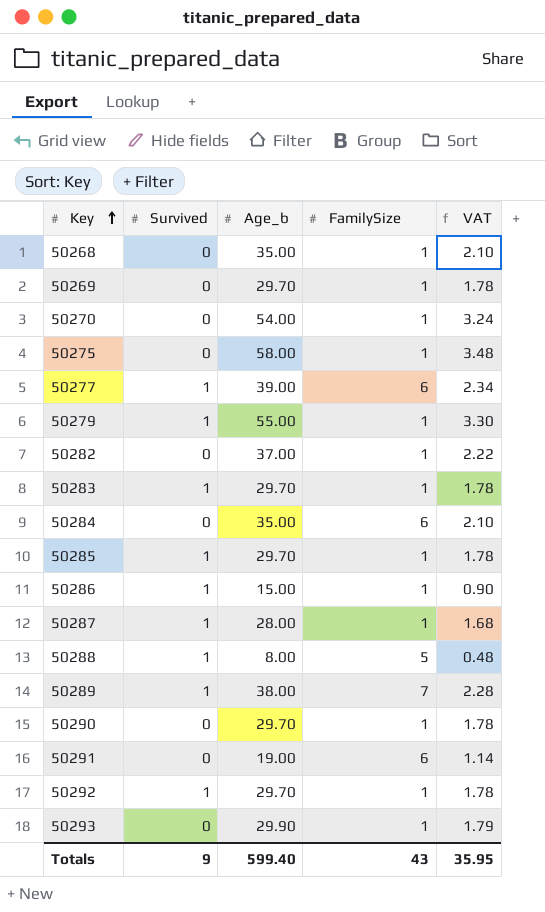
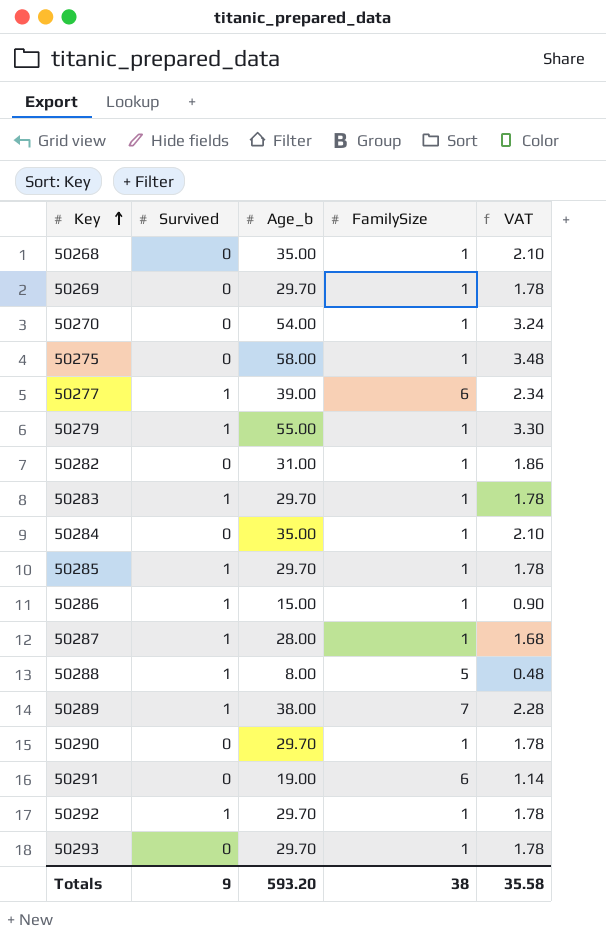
50282 | Age_b: 37.00 -> 31.00
50282 | VAT: 2.22 -> 1.86
50284 | FamilySize: 6 -> 1
50293 | Age_b: 29.90 -> 29.70
50293 | VAT: 1.79 -> 1.78
Totals | Age_b: 599.40 -> 593.20
Totals | FamilySize: 43 -> 38
Totals | VAT: 35.95 -> 35.58

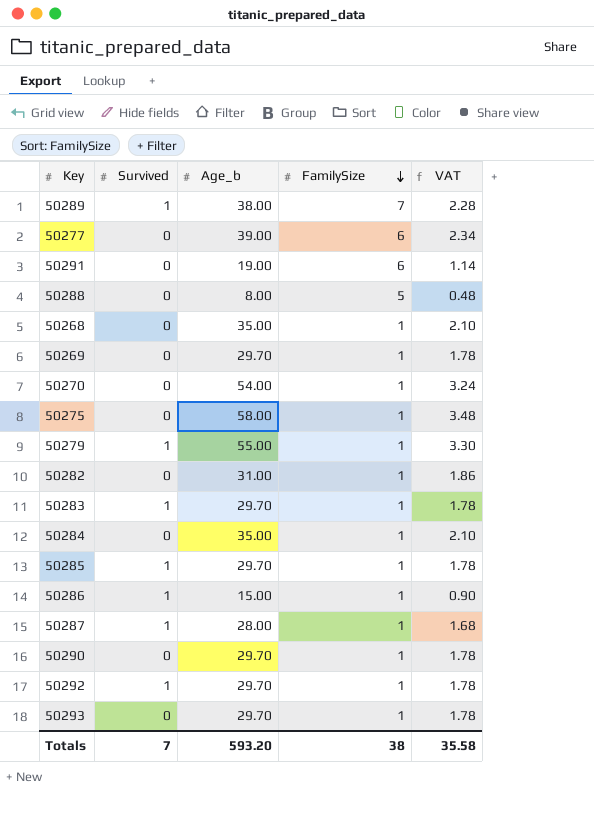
row order: Key ascending -> FamilySize descending
50277 | Survived: 1 -> 0
50288 | Survived: 1 -> 0
Totals | Survived: 9 -> 7

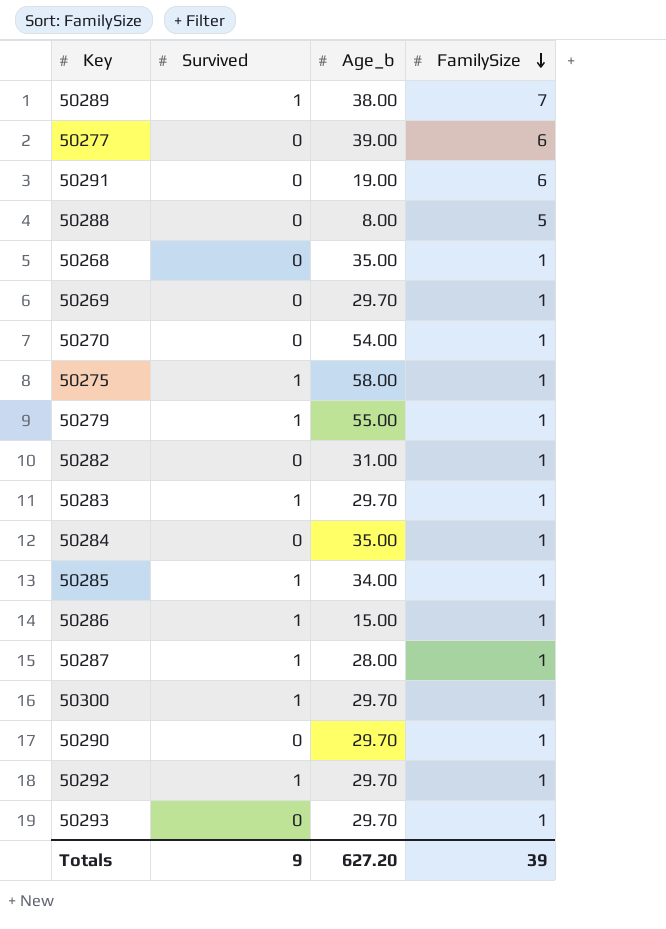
column VAT | formula: [Age_b] * 0.06 -> none
50275 | Survived: 0 -> 1
50285 | Age_b: 29.70 -> 34.00
row 50300: none -> 1 | 29.70 | 1
Totals | Survived: 7 -> 9
Totals | Age_b: 593.20 -> 627.20
Totals | FamilySize: 38 -> 39

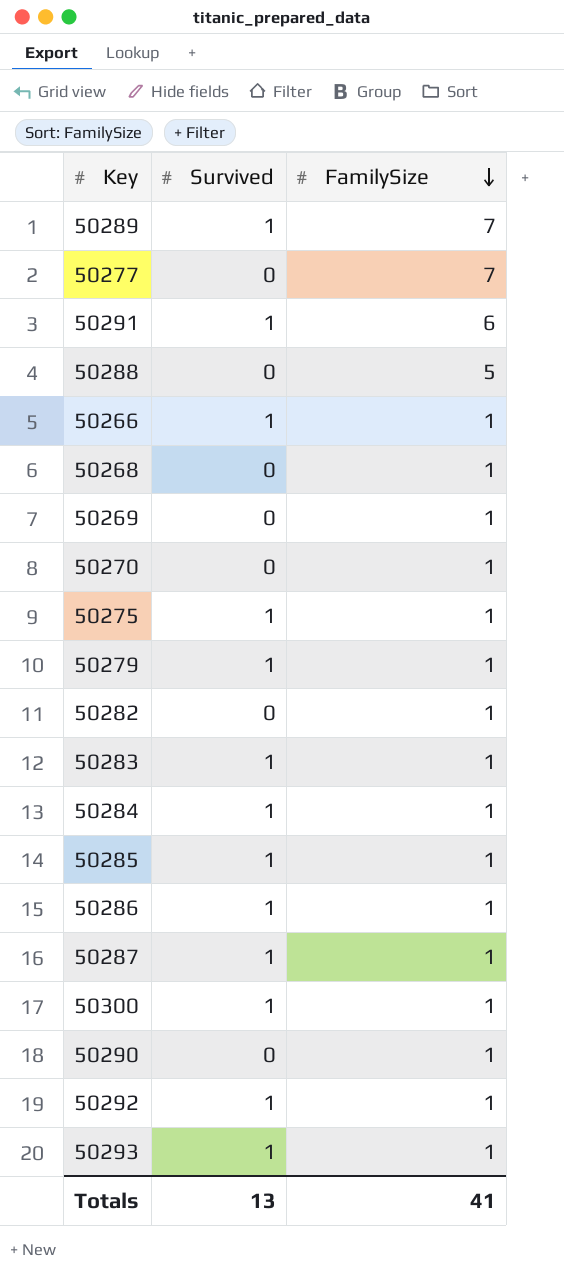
column Age_b | position: 3 -> none
50277 | FamilySize: 6 -> 7
50291 | Survived: 0 -> 1
row 50266: none -> 1 | 1
50284 | Survived: 0 -> 1
50293 | Survived: 0 -> 1
Totals | Survived: 9 -> 13
Totals | FamilySize: 39 -> 41

